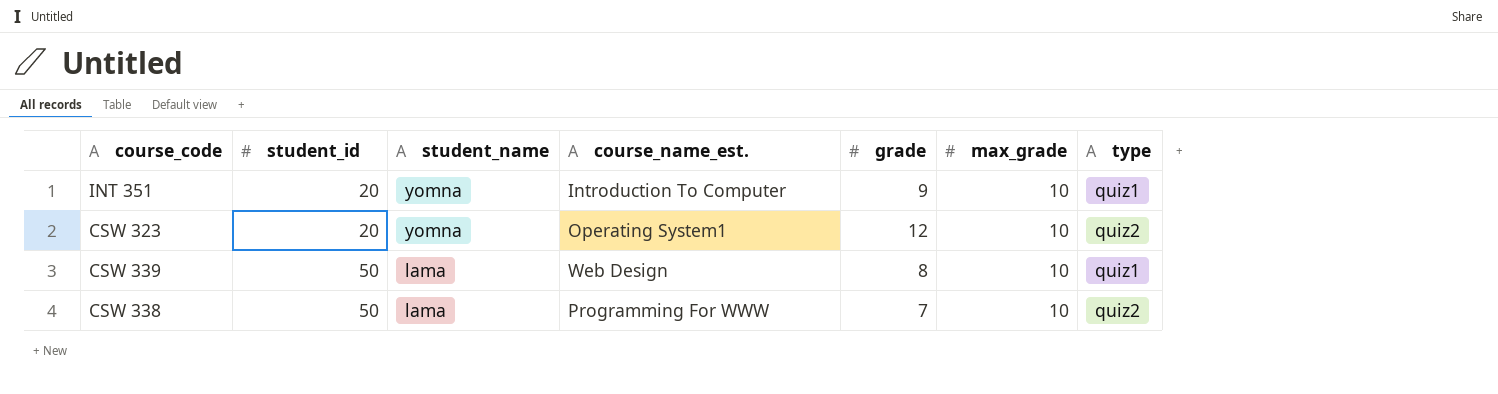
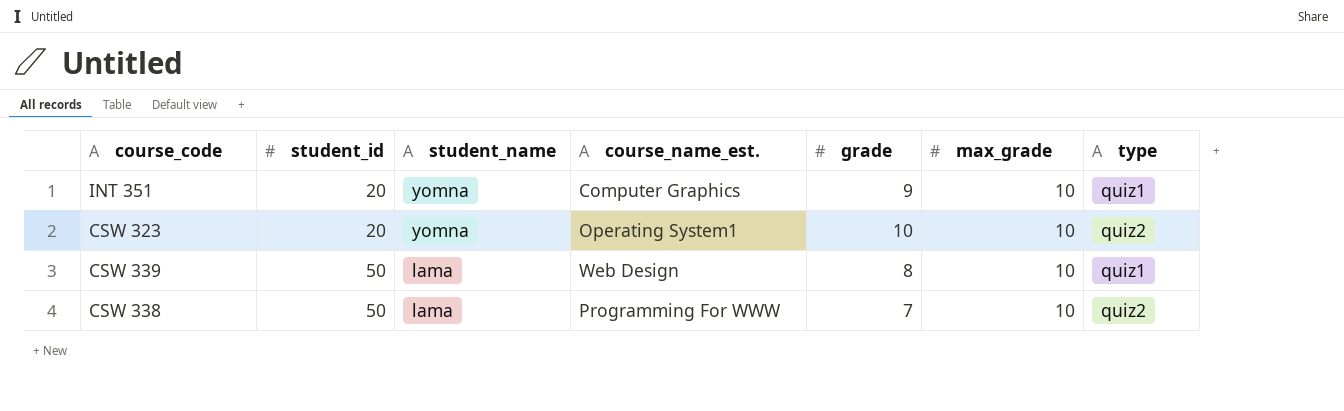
INT 351 | course_name_est.: Introduction To Computer -> Computer Graphics
CSW 323 | grade: 12 -> 10

